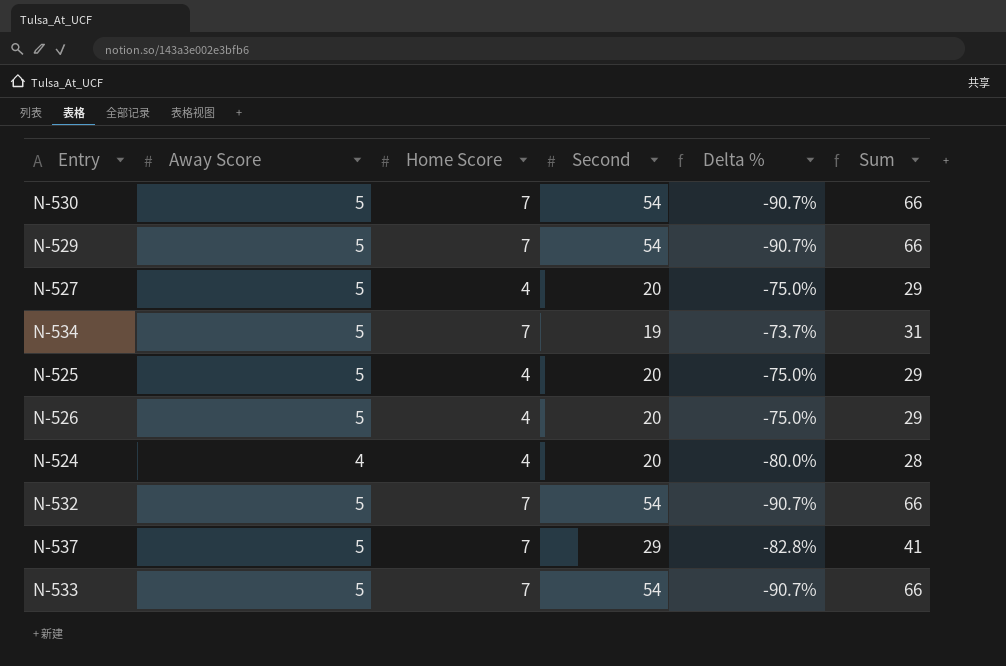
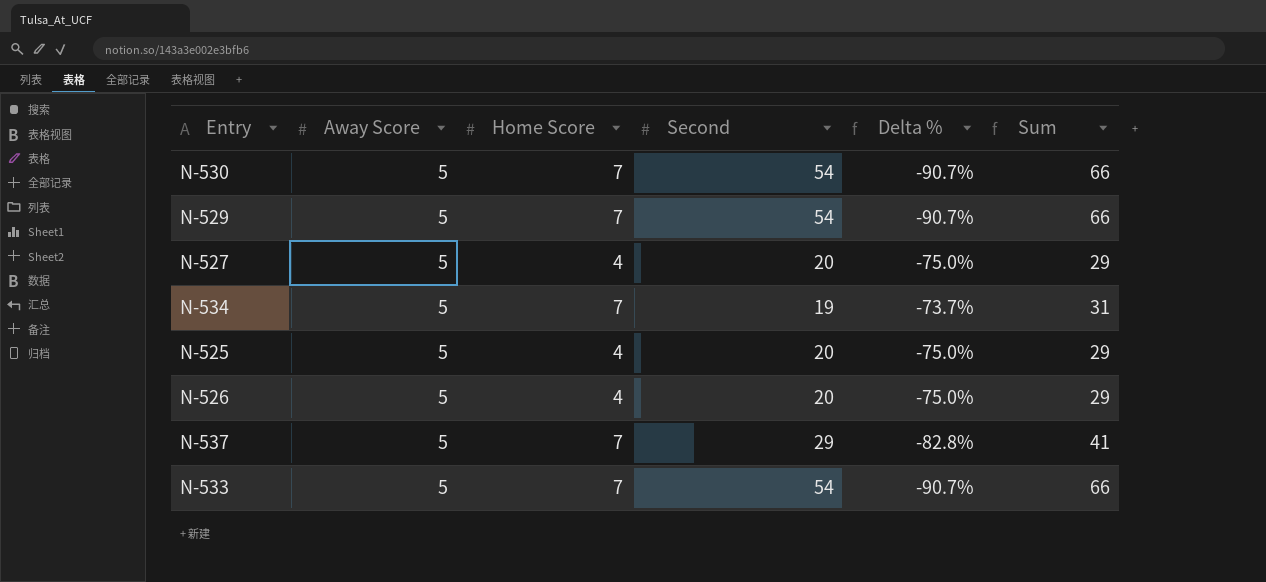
row N-524: 4 | 4 | 20 | -80.0% | 28 -> none
row N-532: 5 | 7 | 54 | -90.7% | 66 -> none

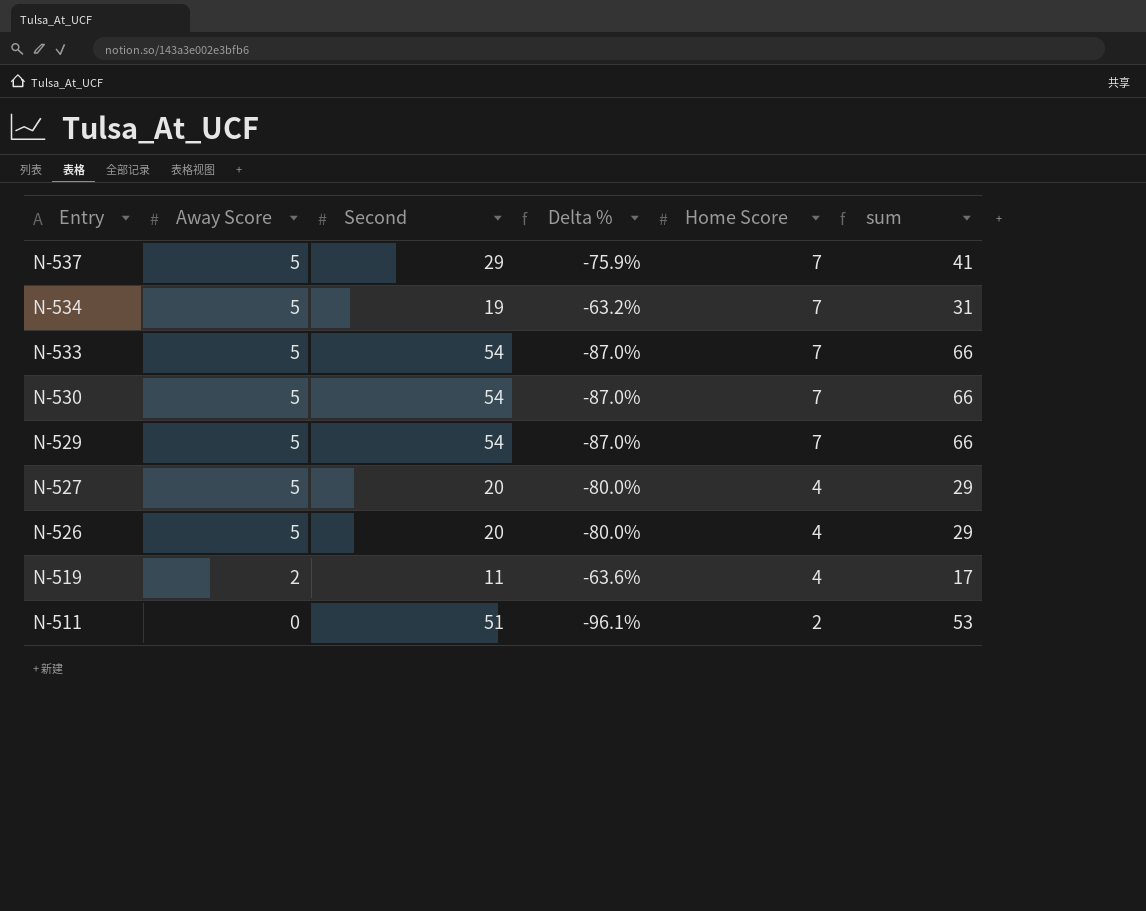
row order: none -> Entry descending
column Delta % | formula: ([Away Score] - [Second]) / [Second] -> ([Home Score] - [Second]) / [Second]
column Home Score | position: 3 -> 5
column name: Sum -> sum
row N-525: 5 | 4 | 20 | -75.0% | 29 -> none
row N-519: none -> 2 | 11 | -63.6% | 4 | 17
row N-511: none -> 0 | 51 | -96.1% | 2 | 53

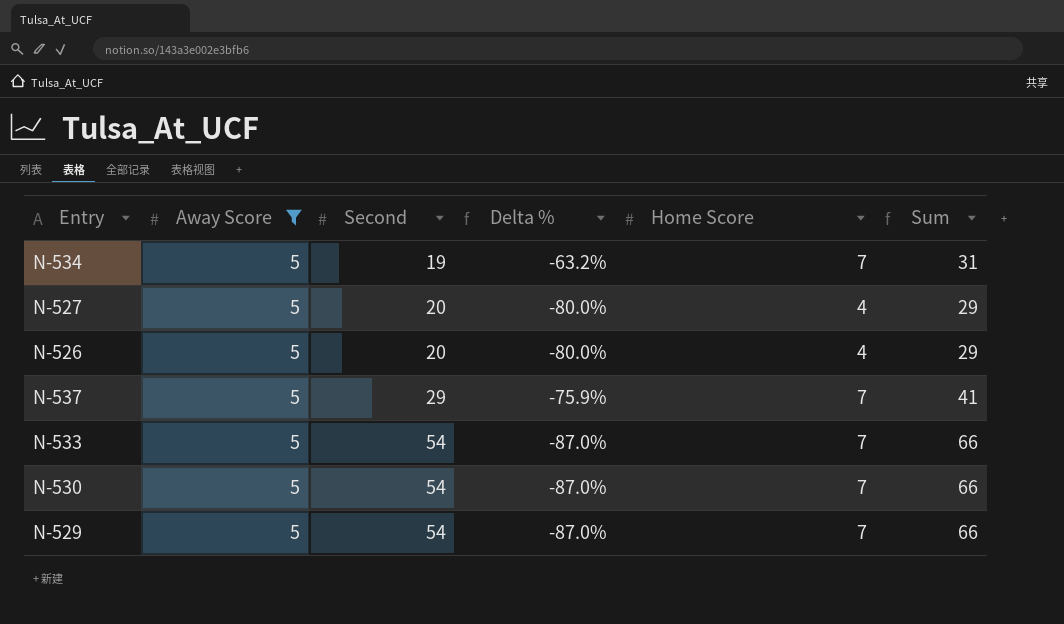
filter: none -> Away Score = 5
row order: Entry descending -> Second ascending
column name: sum -> Sum

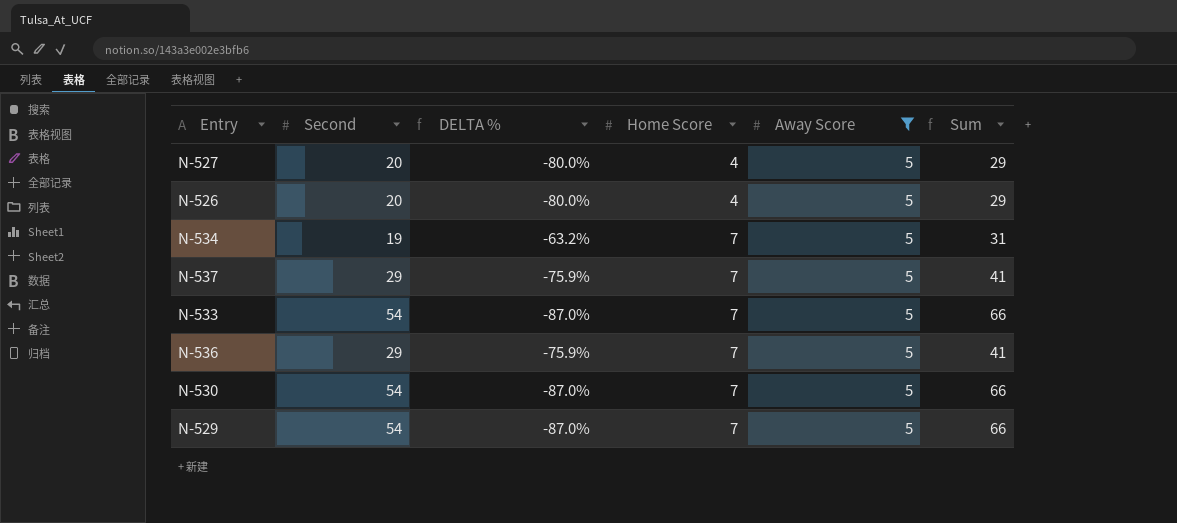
row order: Second ascending -> Home Score ascending
column name: Delta % -> DELTA %
column Away Score | position: 2 -> 5
row N-536: none -> 29 | -75.9% | 7 | 5 | 41

